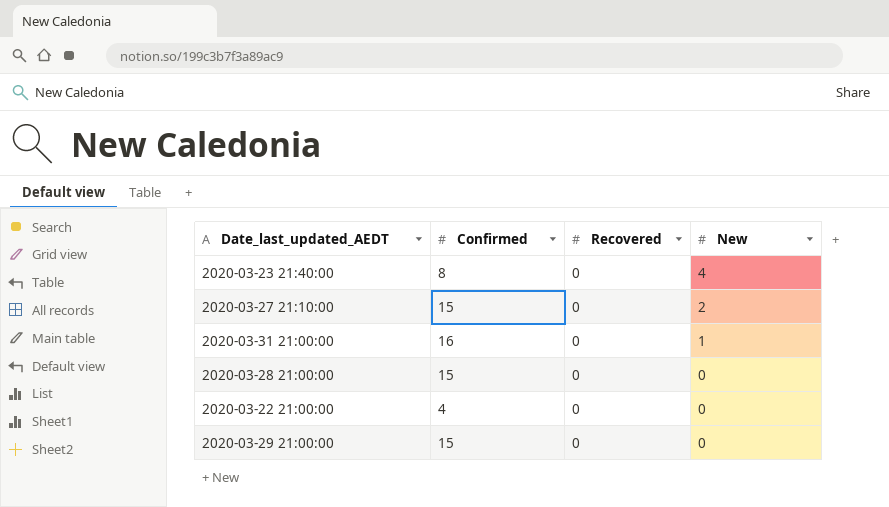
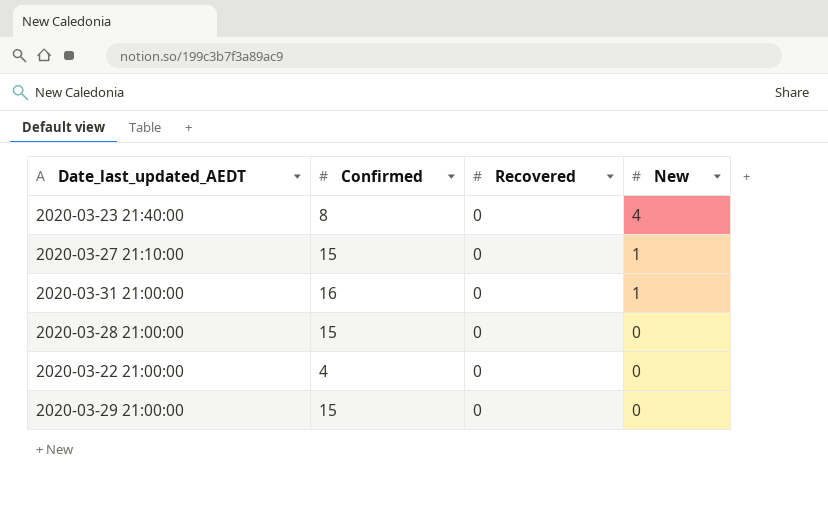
2020-03-27 21:10:00 | New: 2 -> 1

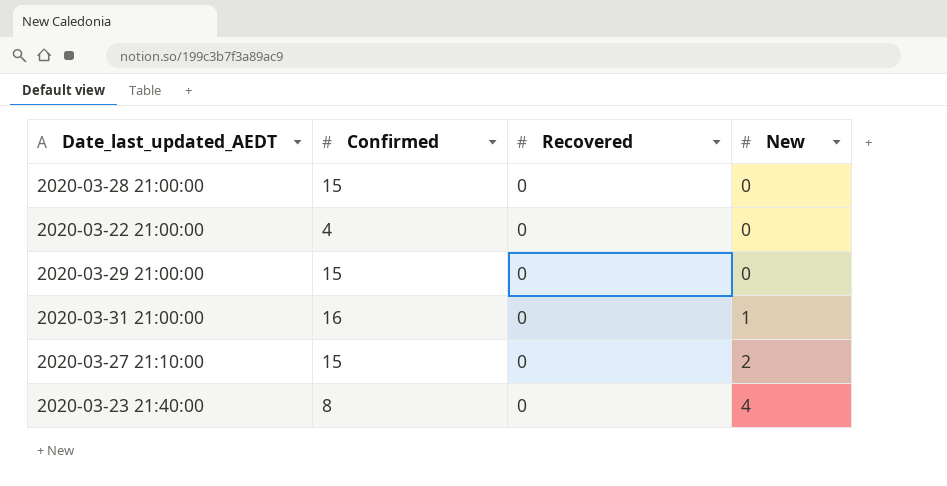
row order: New descending -> New ascending
2020-03-27 21:10:00 | New: 1 -> 2

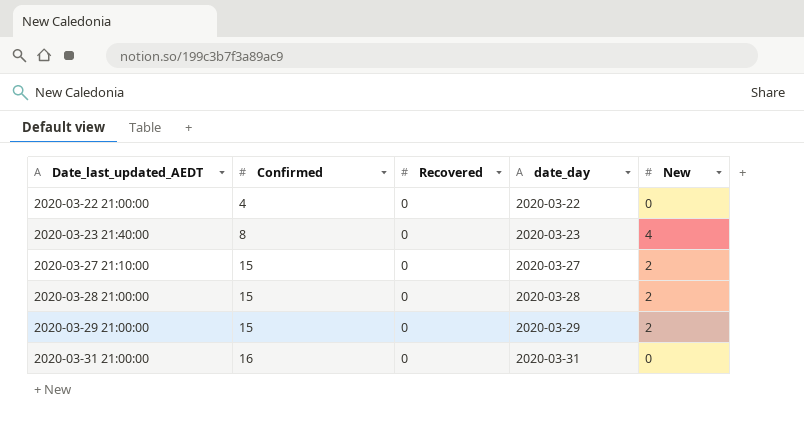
row order: New ascending -> Date_last_updated_AEDT ascending
column date_day | position: none -> 4
2020-03-28 21:00:00 | New: 0 -> 2
2020-03-29 21:00:00 | New: 0 -> 2
2020-03-31 21:00:00 | New: 1 -> 0

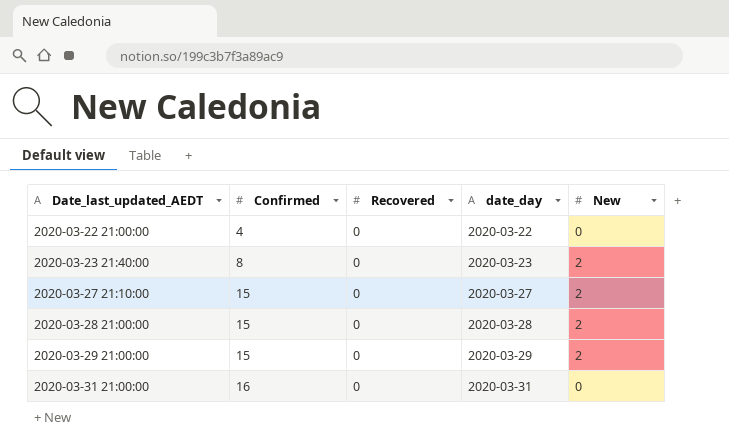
2020-03-23 21:40:00 | New: 4 -> 2

